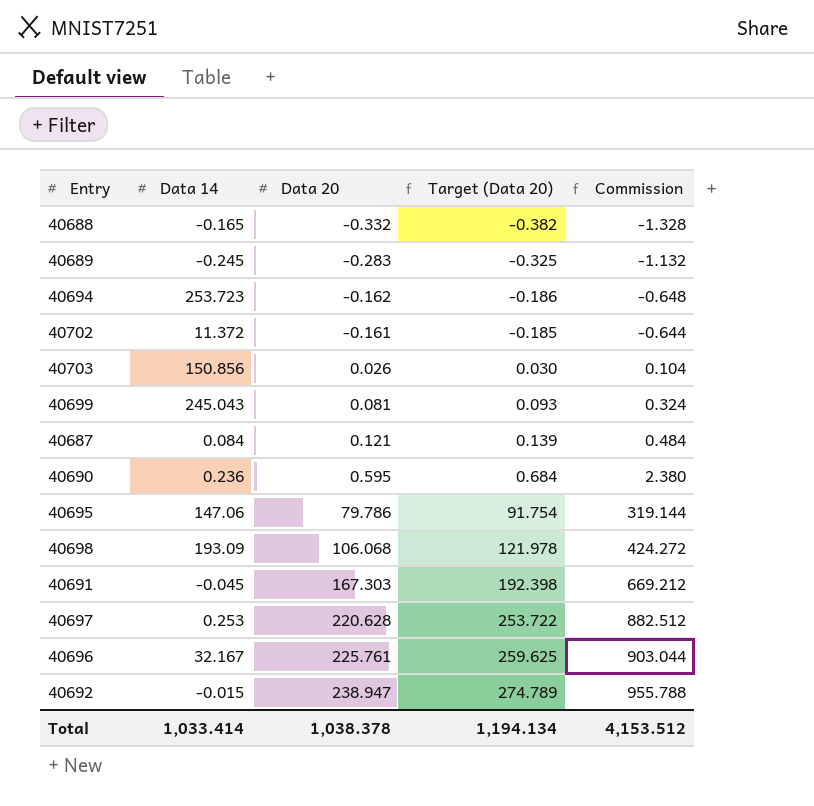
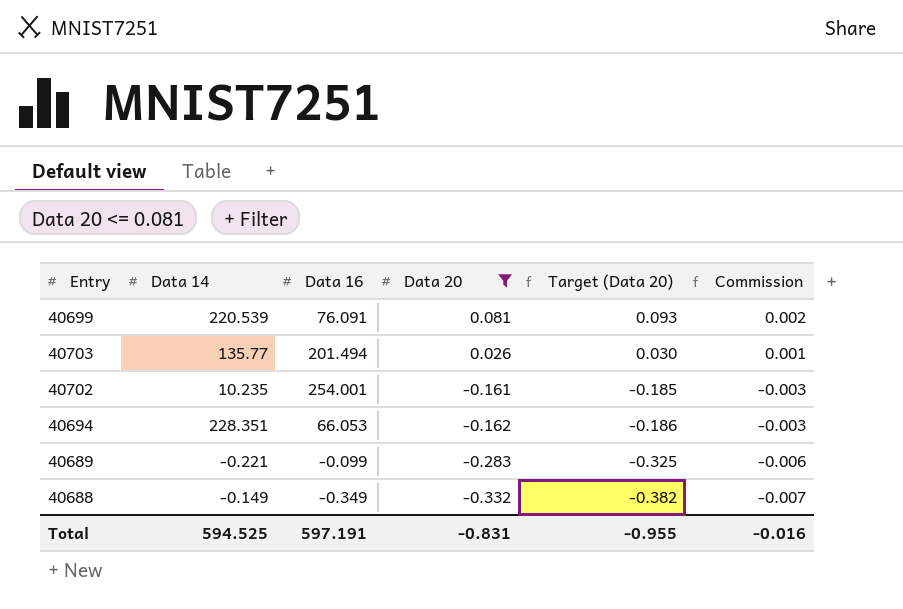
filter: none -> Data 20 <= 0.081
row order: Data 20 ascending -> Data 20 descending
column Data 16 | position: none -> 3
column Commission | formula: [Data 20] * 4 -> [Data 20] * 0.02
40699 | Data 14: 245.043 -> 220.539
40703 | Data 14: 150.856 -> 135.77
40702 | Data 14: 11.372 -> 10.235
40694 | Data 14: 253.723 -> 228.351
40689 | Data 14: -0.245 -> -0.221
40688 | Data 14: -0.165 -> -0.149
Total | Data 14: 1,033.414 -> 594.525
Total | Data 20: 1,038.378 -> -0.831
Total | Target (Data 20): 1,194.134 -> -0.955
Total | Commission: 4,153.512 -> -0.016

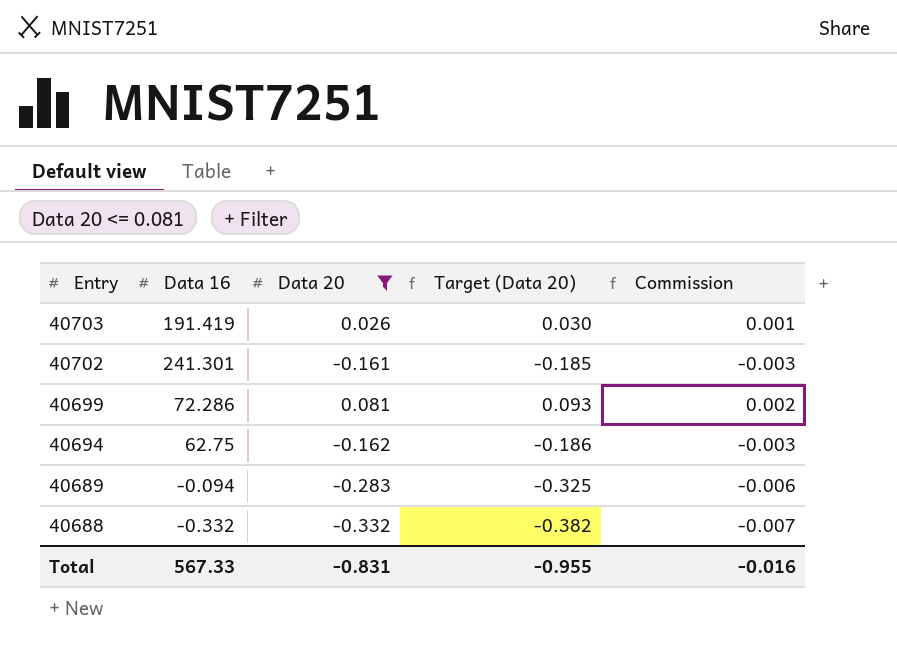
row order: Data 20 descending -> Entry descending
column Data 14 | position: 2 -> none
40703 | Data 16: 201.494 -> 191.419
40702 | Data 16: 254.001 -> 241.301
40699 | Data 16: 76.091 -> 72.286
40694 | Data 16: 66.053 -> 62.75
40689 | Data 16: -0.099 -> -0.094
40688 | Data 16: -0.349 -> -0.332
Total | Data 16: 597.191 -> 567.33

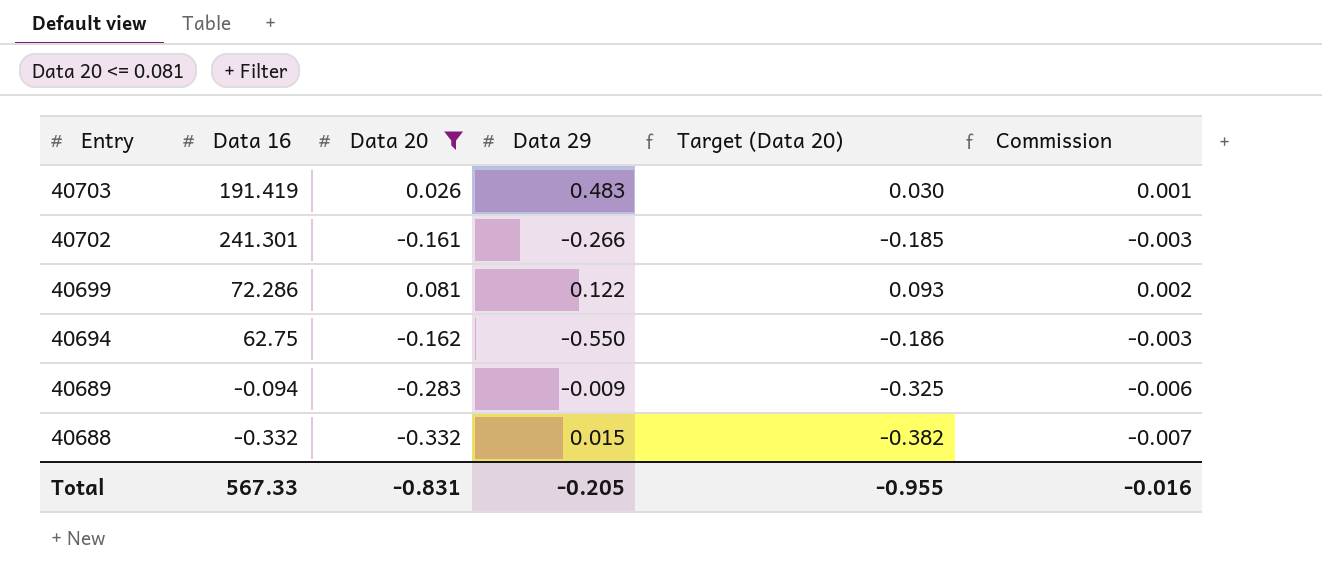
column Data 29 | position: none -> 4

